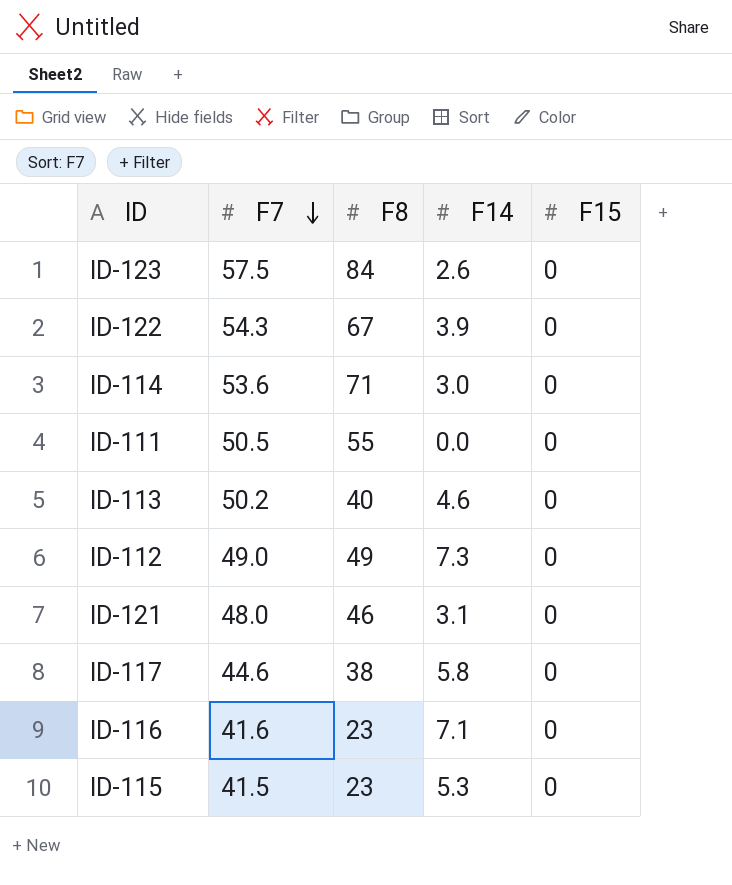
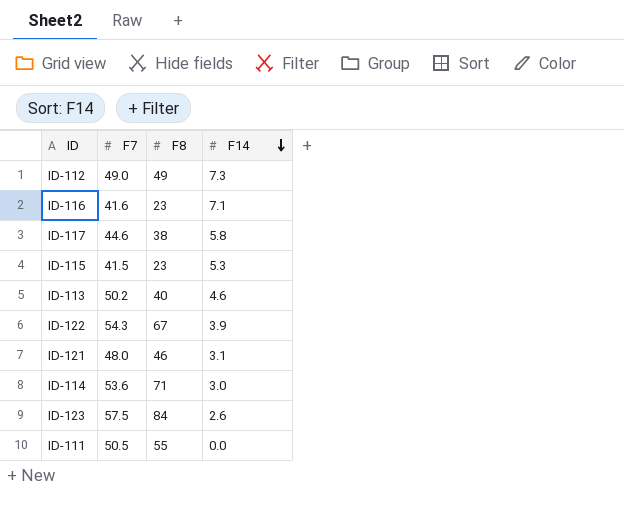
row order: F7 descending -> F14 descending
column F15 | position: 5 -> none

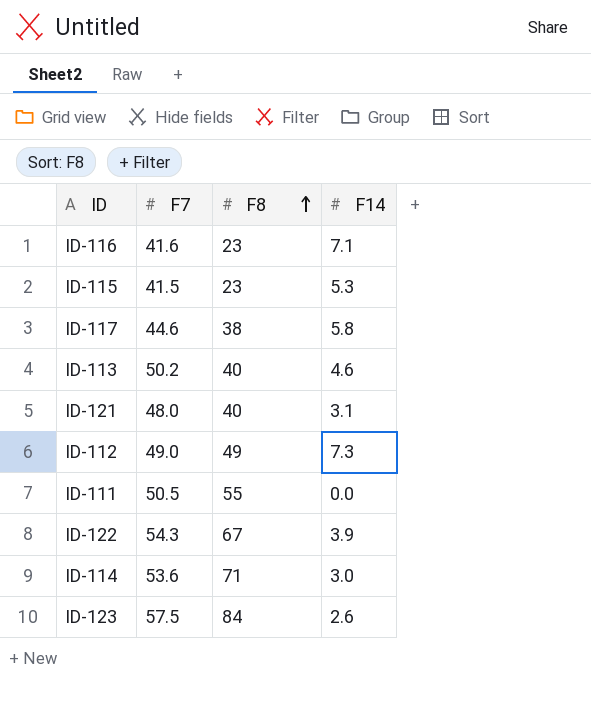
row order: F14 descending -> F8 ascending
ID-121 | F8: 46 -> 40

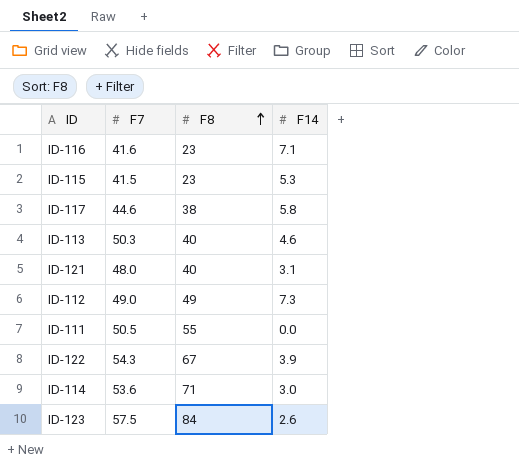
ID-113 | F7: 50.2 -> 50.3

